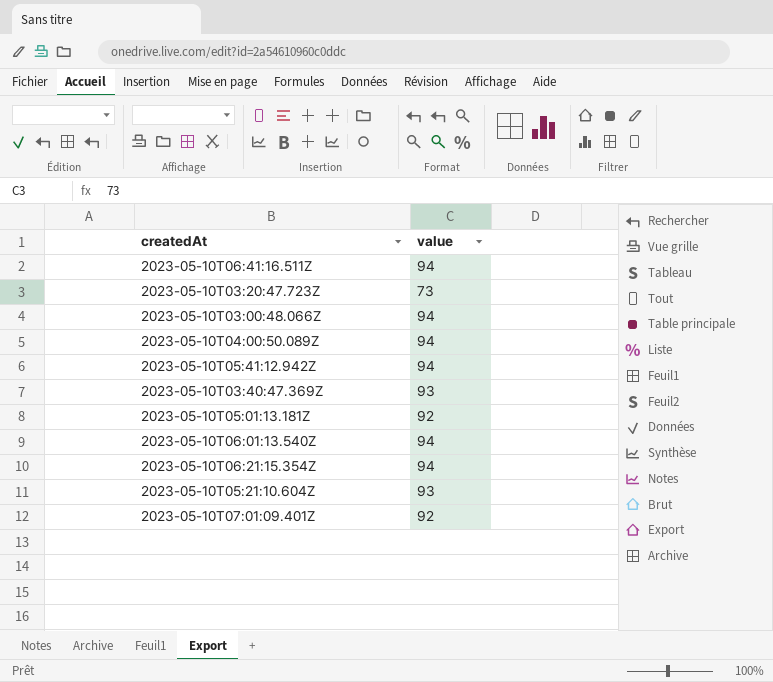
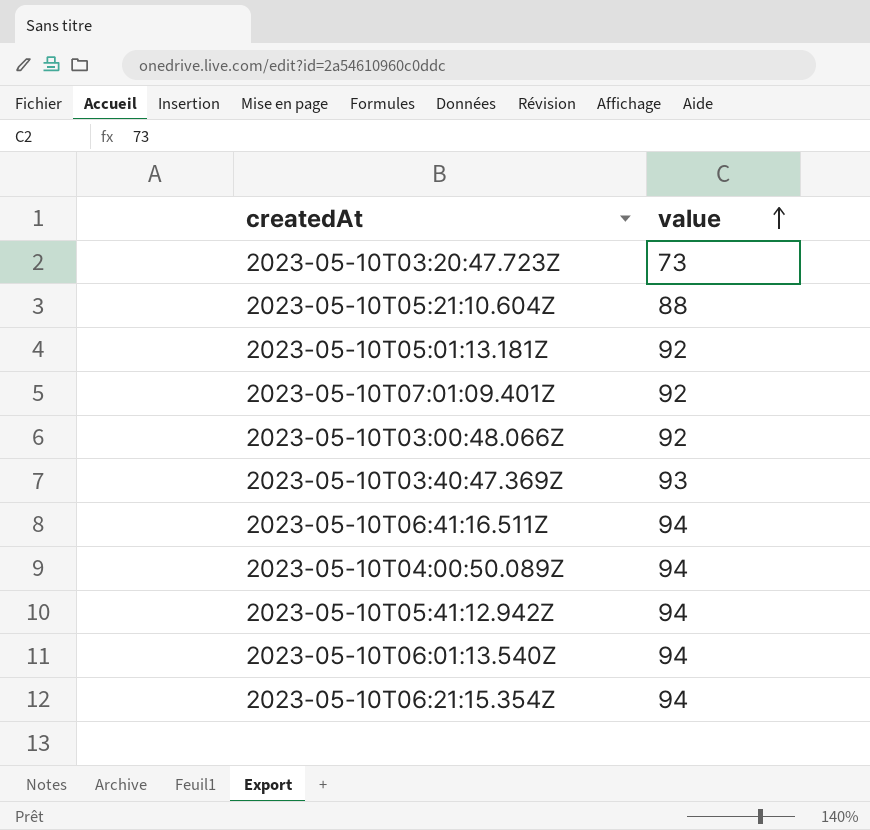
row order: none -> value ascending
2023-05-10T05:21:10.604Z | value: 93 -> 88
2023-05-10T03:00:48.066Z | value: 94 -> 92

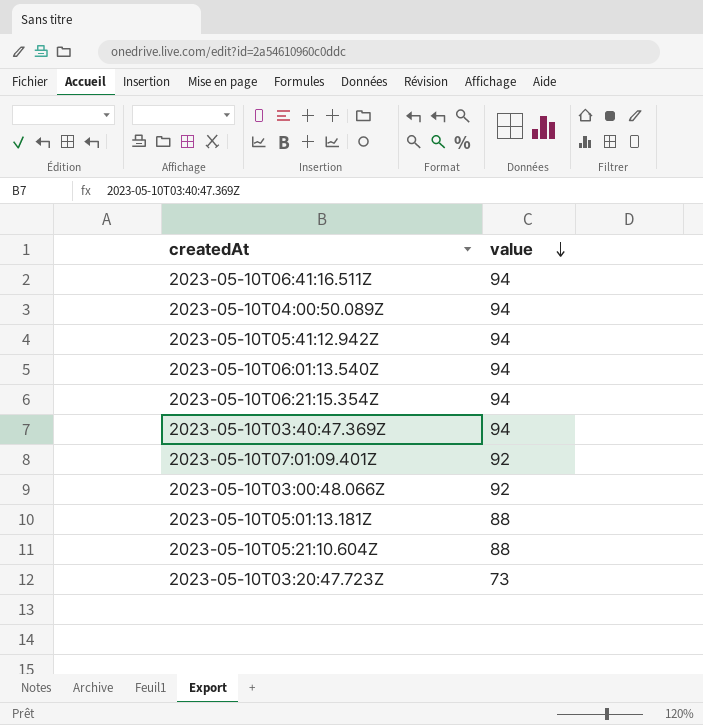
row order: value ascending -> value descending
2023-05-10T03:40:47.369Z | value: 93 -> 94
2023-05-10T05:01:13.181Z | value: 92 -> 88

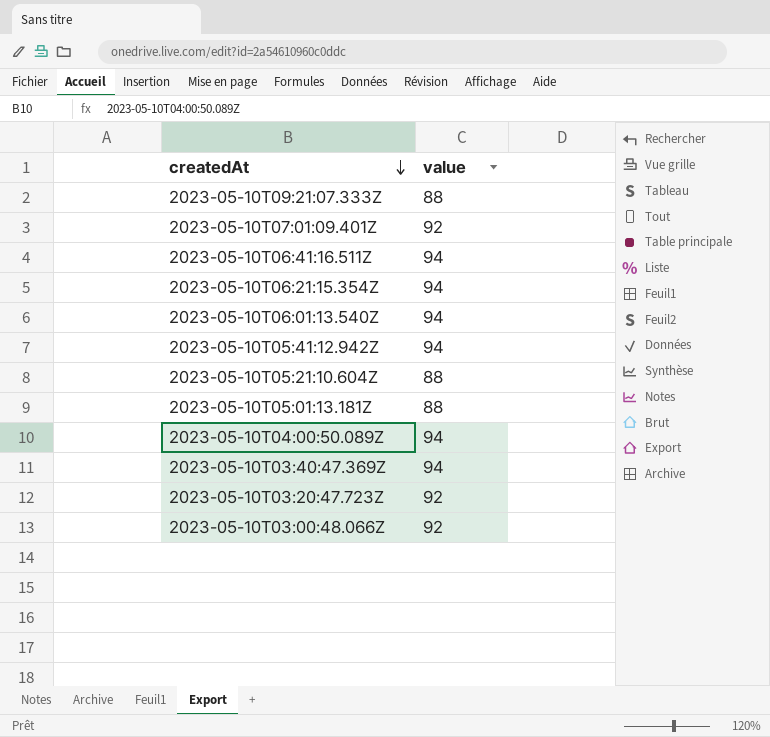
row order: value descending -> createdAt descending
row 2023-05-10T09:21:07.333Z: none -> 88
2023-05-10T03:20:47.723Z | value: 73 -> 92

